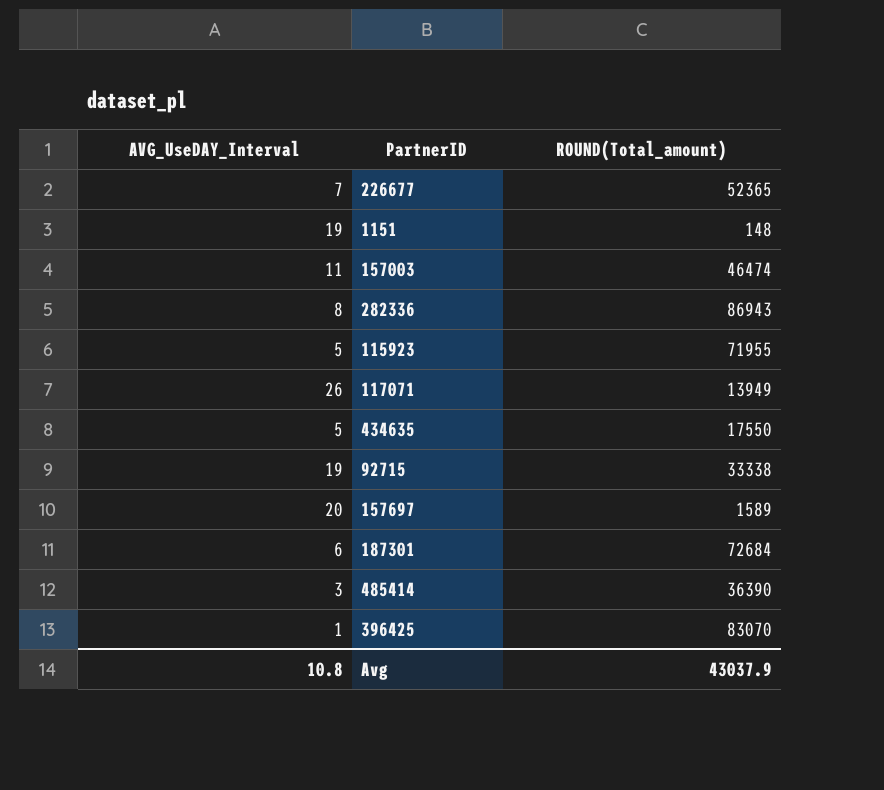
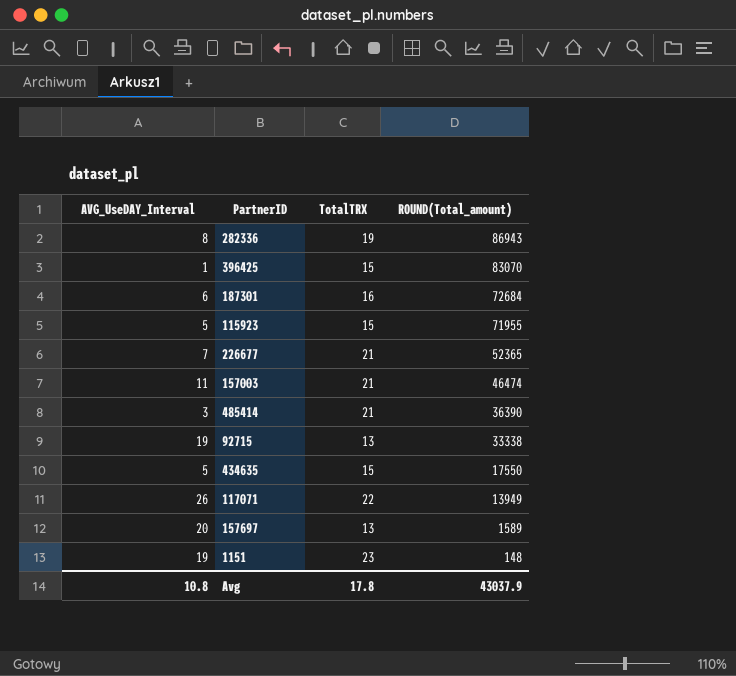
row order: none -> ROUND(Total_amount) descending
column TotalTRX | position: none -> 3

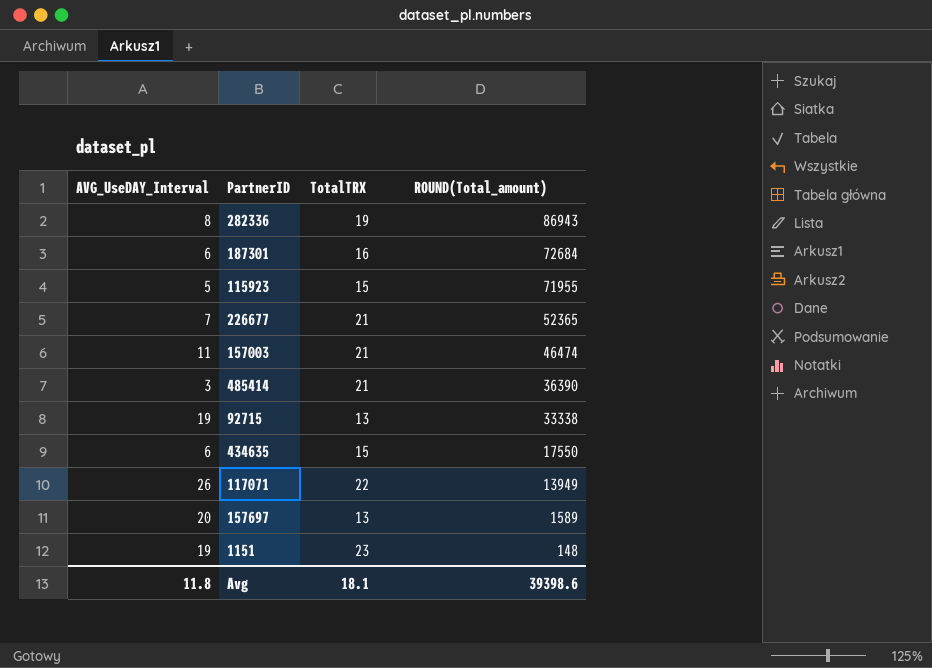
row 396425: 1 | 15 | 83070 -> none
434635 | AVG_UseDAY_Interval: 5 -> 6
Avg | AVG_UseDAY_Interval: 10.8 -> 11.8
Avg | TotalTRX: 17.8 -> 18.1
Avg | ROUND(Total_amount): 43037.9 -> 39398.6

